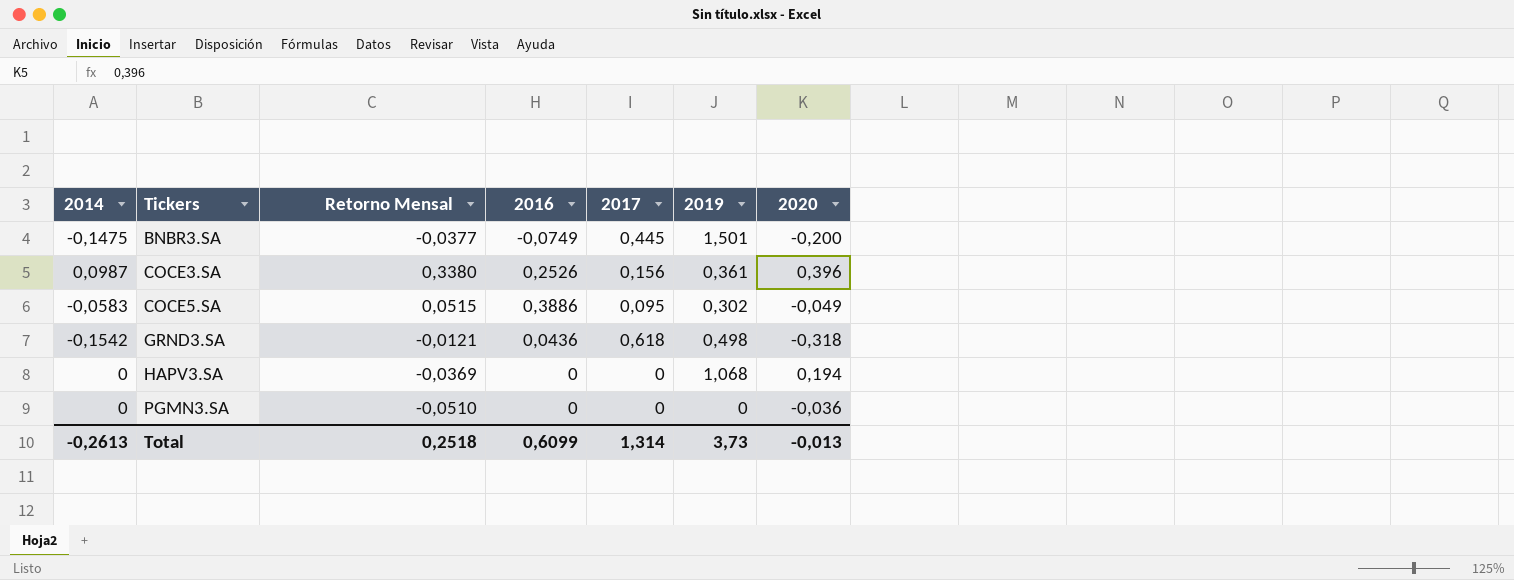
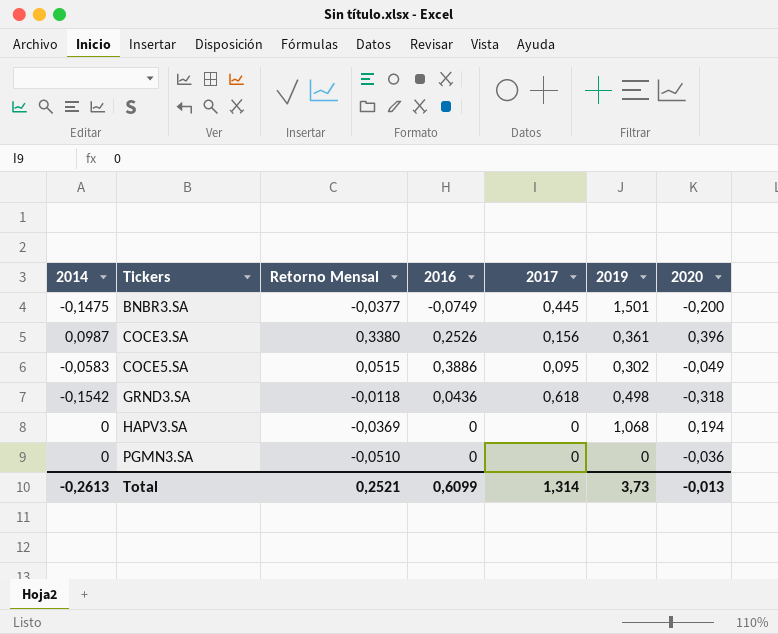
GRND3.SA | Retorno Mensal: -0,0121 -> -0,0118
Total | Retorno Mensal: 0,2518 -> 0,2521

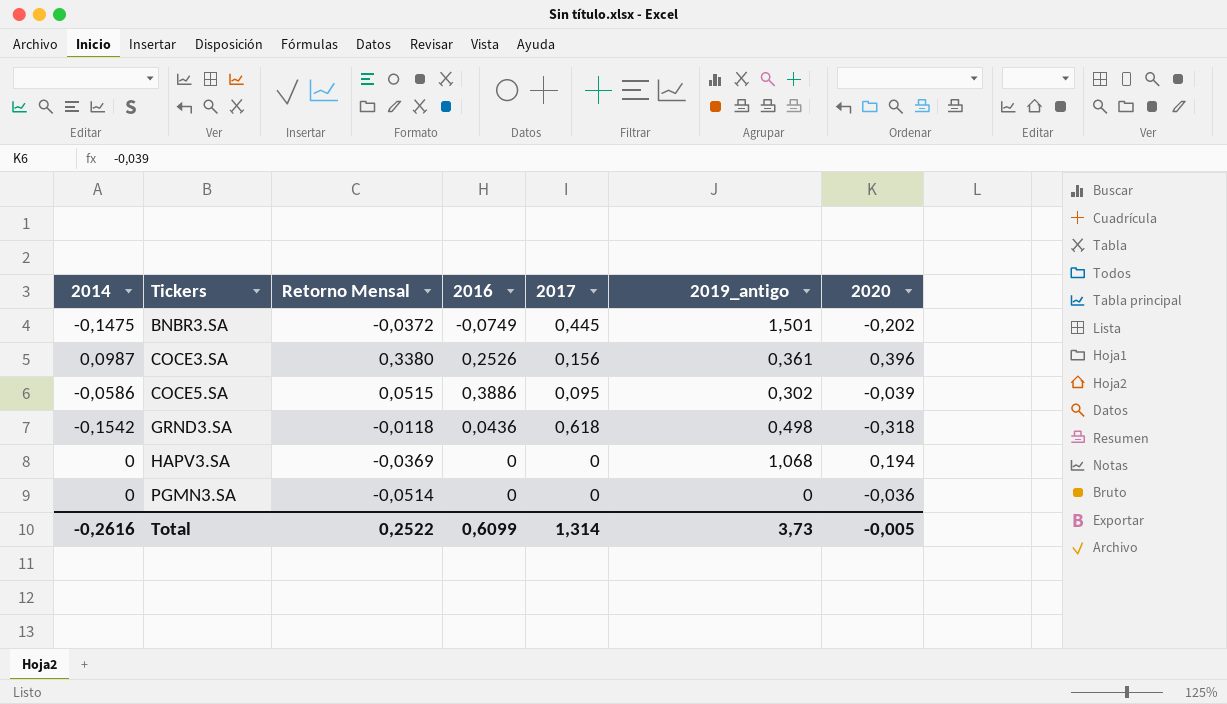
column name: 2019 -> 2019_antigo
BNBR3.SA | Retorno Mensal: -0,0377 -> -0,0372
BNBR3.SA | 2020: -0,200 -> -0,202
COCE5.SA | 2014: -0,0583 -> -0,0586
COCE5.SA | 2020: -0,049 -> -0,039
PGMN3.SA | Retorno Mensal: -0,0510 -> -0,0514
Total | 2014: -0,2613 -> -0,2616
Total | Retorno Mensal: 0,2521 -> 0,2522
Total | 2020: -0,013 -> -0,005

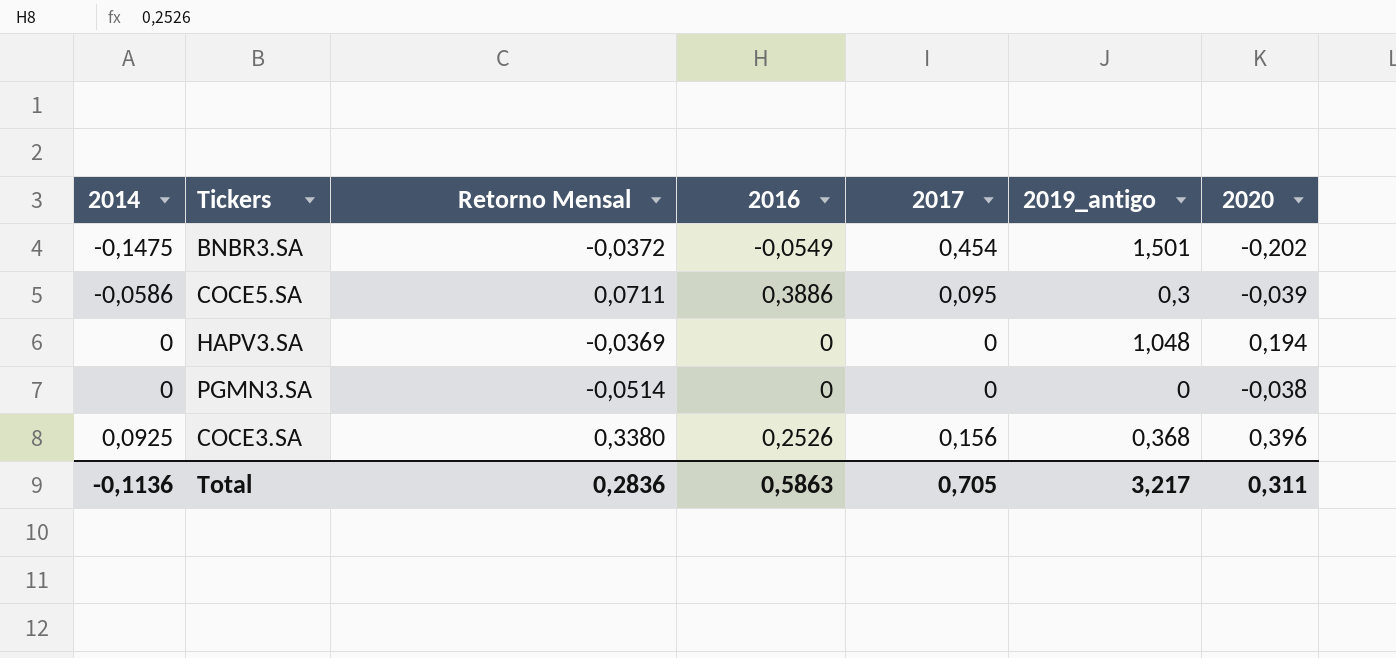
row order: Tickers ascending -> 2014 ascending
row GRND3.SA: -0,1542 | -0,0118 | 0,0436 | 0,618 | 0,498 | -0,318 -> none
BNBR3.SA | 2016: -0,0749 -> -0,0549
BNBR3.SA | 2017: 0,445 -> 0,454
COCE5.SA | Retorno Mensal: 0,0515 -> 0,0711
COCE5.SA | 2019_antigo: 0,302 -> 0,3
HAPV3.SA | 2019_antigo: 1,068 -> 1,048
PGMN3.SA | 2020: -0,036 -> -0,038
COCE3.SA | 2014: 0,0987 -> 0,0925
COCE3.SA | 2019_antigo: 0,361 -> 0,368
Total | 2014: -0,2616 -> -0,1136
Total | Retorno Mensal: 0,2522 -> 0,2836
Total | 2016: 0,6099 -> 0,5863
Total | 2017: 1,314 -> 0,705
Total | 2019_antigo: 3,73 -> 3,217
Total | 2020: -0,005 -> 0,311

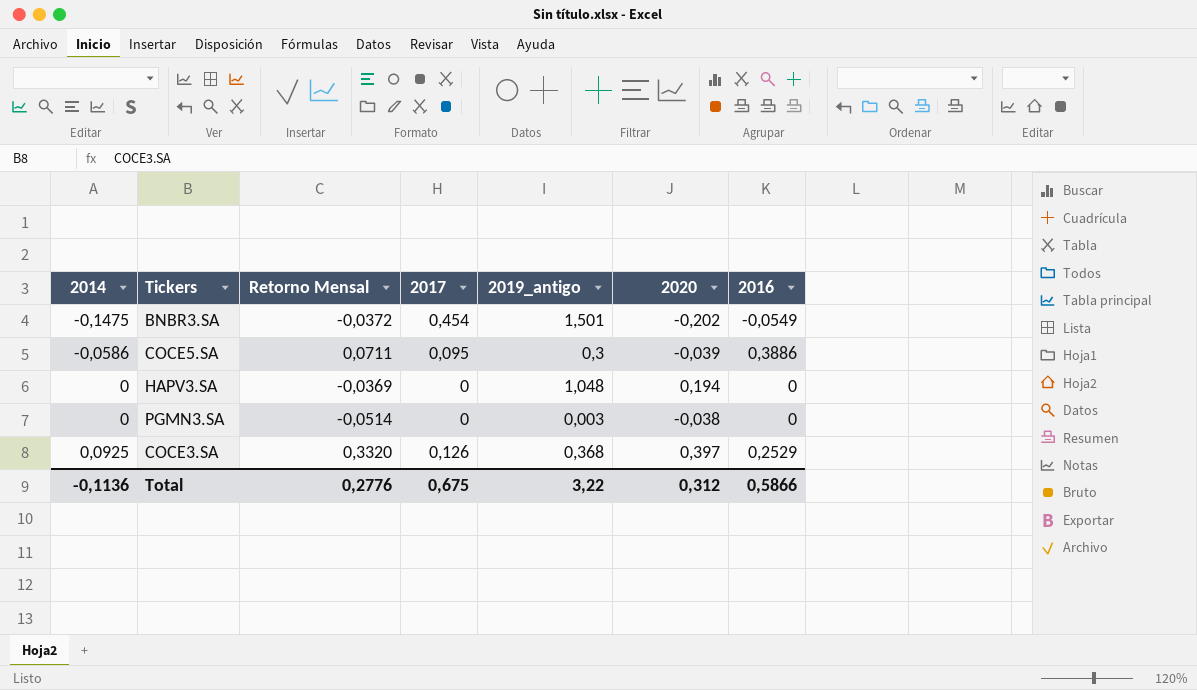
column 2016 | position: 4 -> 7
PGMN3.SA | 2019_antigo: 0 -> 0,003
COCE3.SA | Retorno Mensal: 0,3380 -> 0,3320
COCE3.SA | 2017: 0,156 -> 0,126
COCE3.SA | 2020: 0,396 -> 0,397
COCE3.SA | 2016: 0,2526 -> 0,2529
Total | Retorno Mensal: 0,2836 -> 0,2776
Total | 2017: 0,705 -> 0,675
Total | 2019_antigo: 3,217 -> 3,22
Total | 2020: 0,311 -> 0,312
Total | 2016: 0,5863 -> 0,5866

